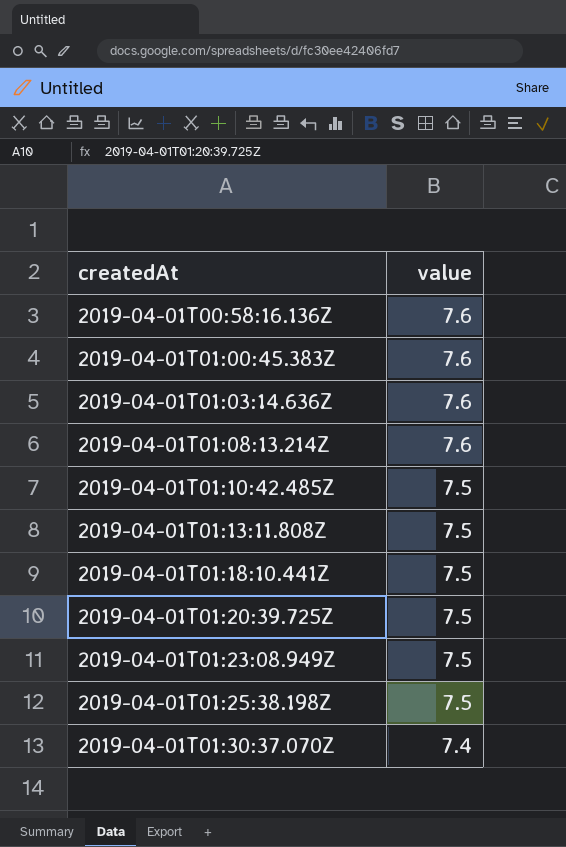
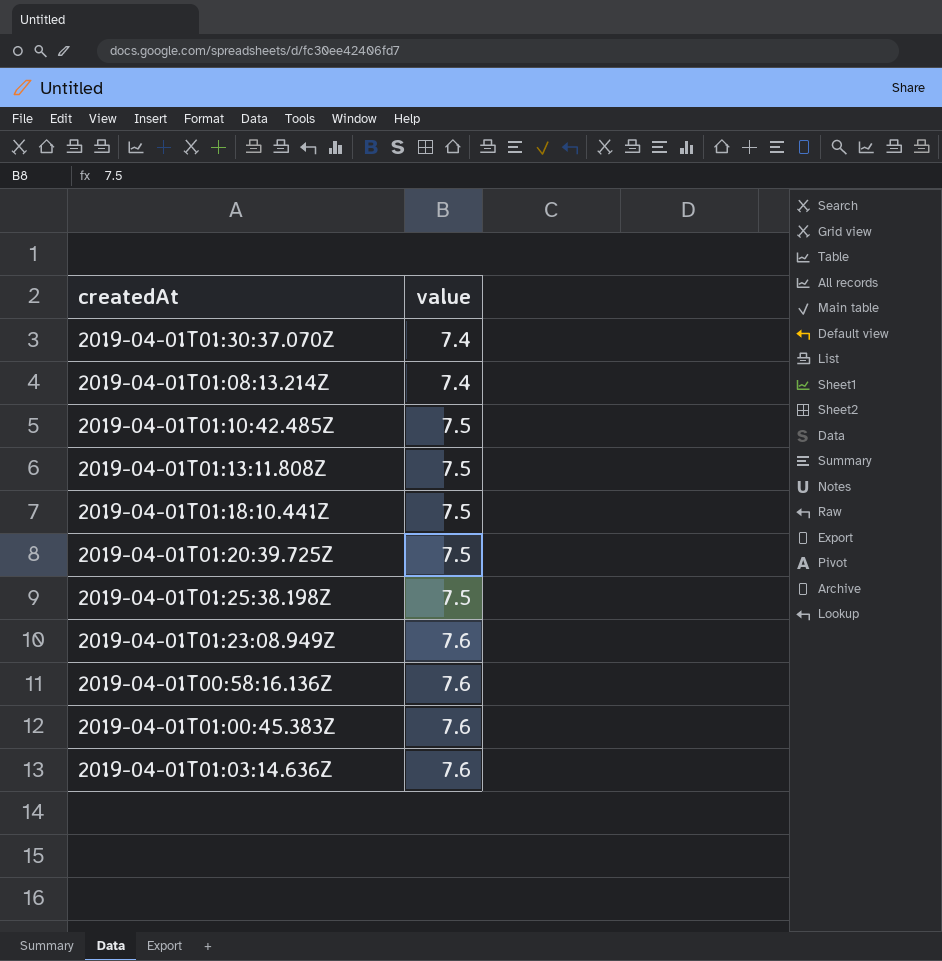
row order: createdAt ascending -> value ascending
2019-04-01T01:08:13.214Z | value: 7.6 -> 7.4
2019-04-01T01:23:08.949Z | value: 7.5 -> 7.6

